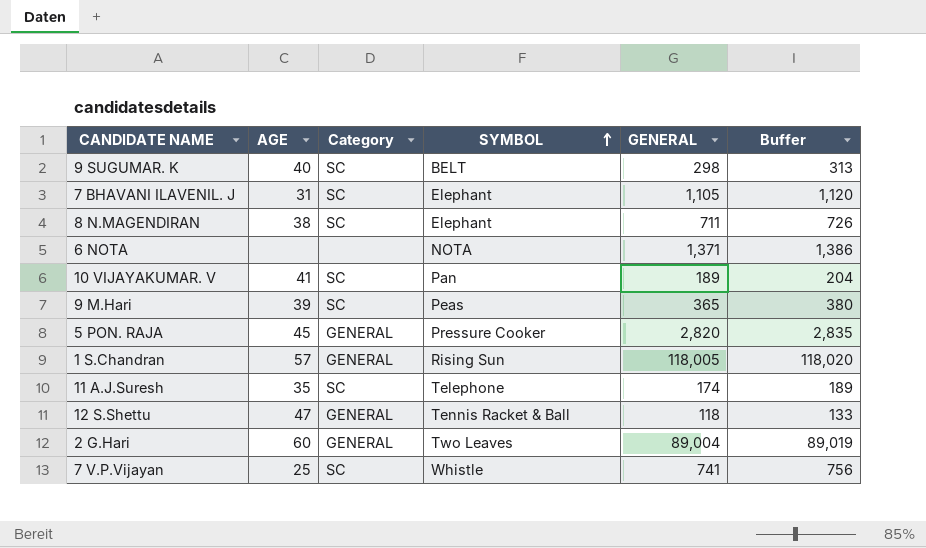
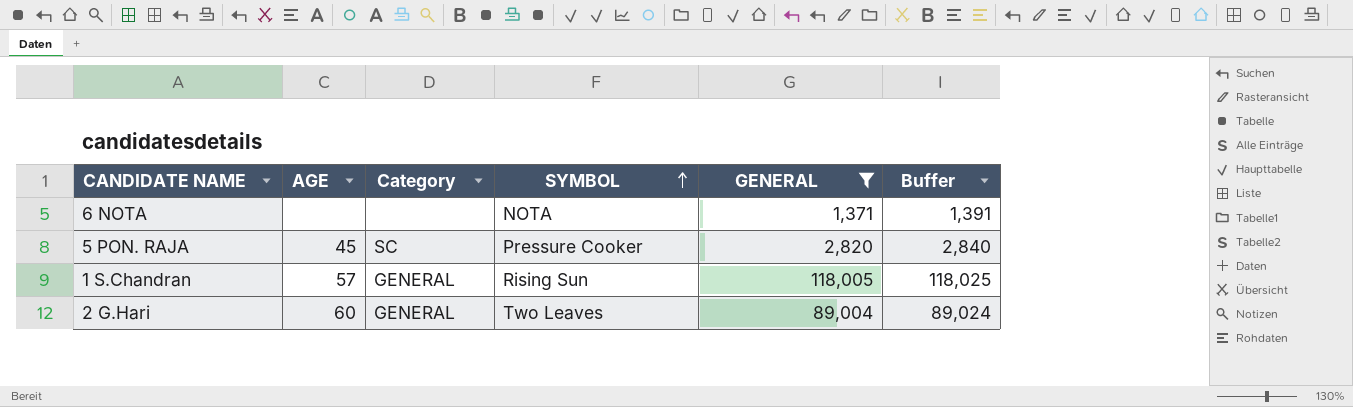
filter: none -> GENERAL >= 1,371
column Buffer | formula: [GENERAL] + 15 -> [GENERAL] + 20
5 PON. RAJA | Category: GENERAL -> SC

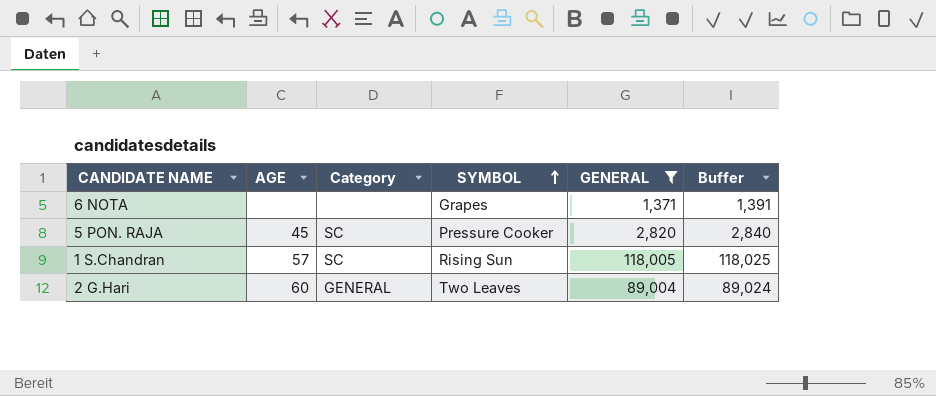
6 NOTA | SYMBOL: NOTA -> Grapes
1 S.Chandran | Category: GENERAL -> SC

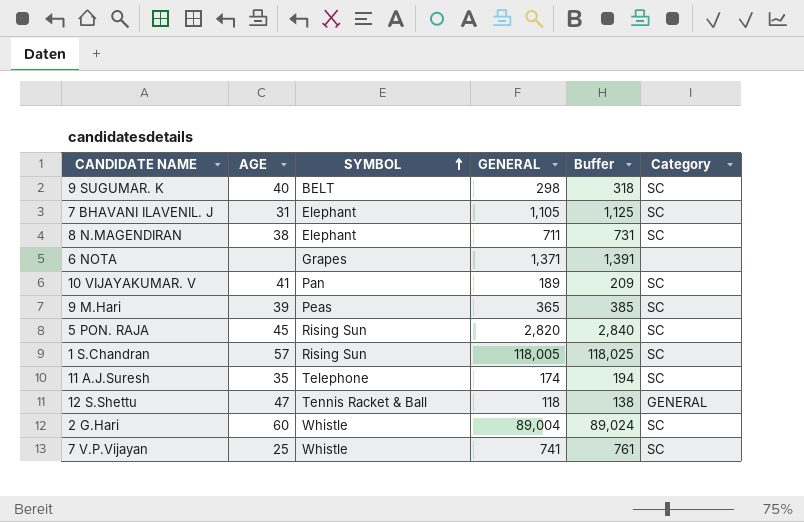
filter: GENERAL >= 1,371 -> none
column Category | position: 3 -> 6
5 PON. RAJA | SYMBOL: Pressure Cooker -> Rising Sun
2 G.Hari | SYMBOL: Two Leaves -> Whistle
2 G.Hari | Category: GENERAL -> SC

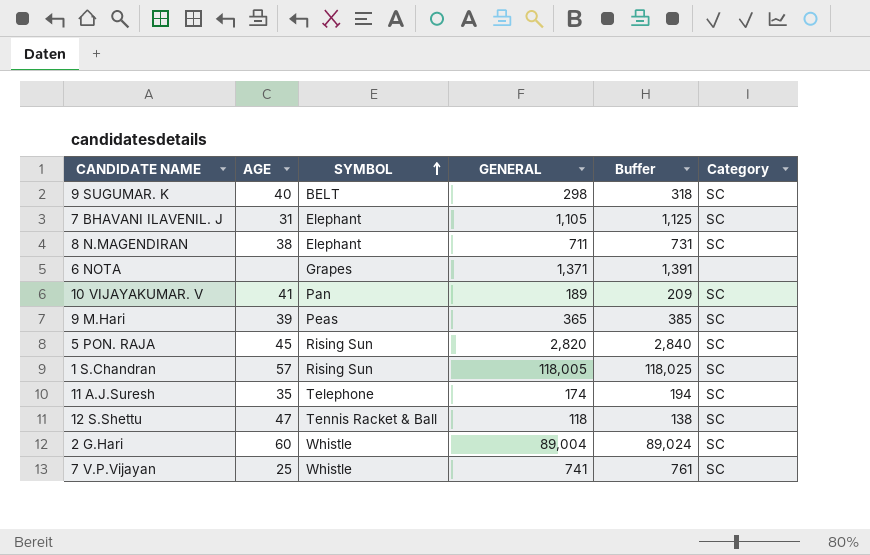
12 S.Shettu | Category: GENERAL -> SC

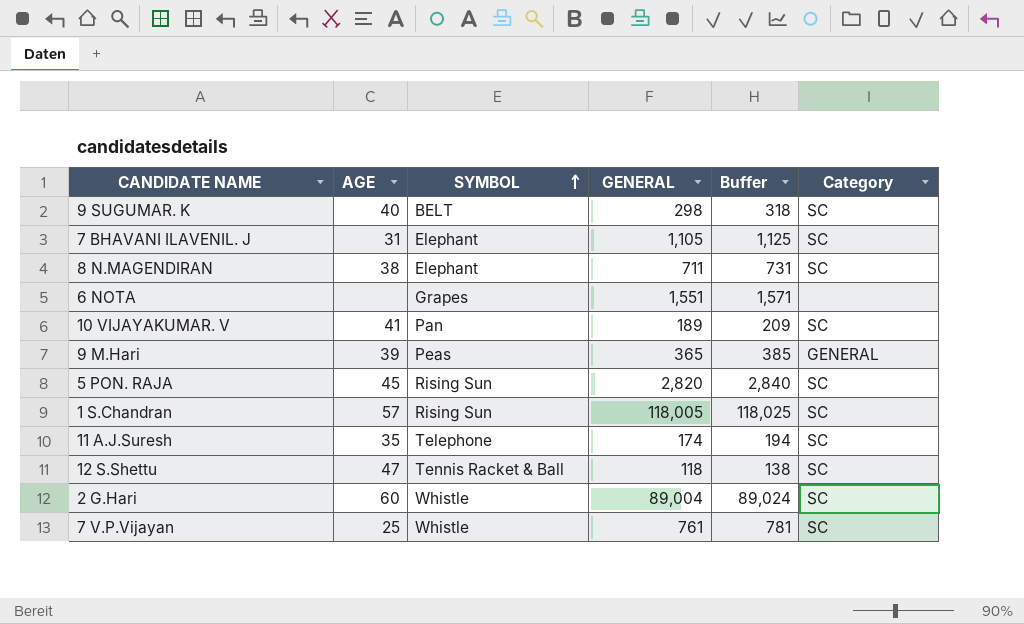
6 NOTA | GENERAL: 1,371 -> 1,551
6 NOTA | Buffer: 1,391 -> 1,571
9 M.Hari | Category: SC -> GENERAL
7 V.P.Vijayan | GENERAL: 741 -> 761
7 V.P.Vijayan | Buffer: 761 -> 781

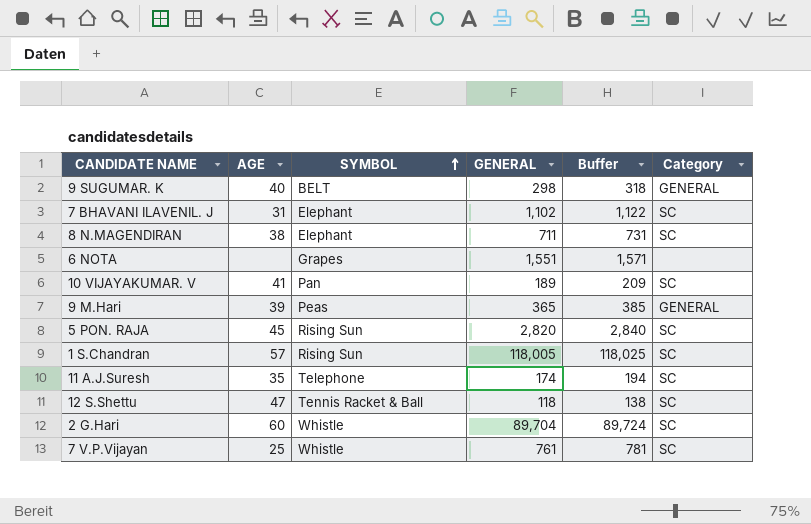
9 SUGUMAR. K | Category: SC -> GENERAL
7 BHAVANI ILAVENIL. J | GENERAL: 1,105 -> 1,102
7 BHAVANI ILAVENIL. J | Buffer: 1,125 -> 1,122
2 G.Hari | GENERAL: 89,004 -> 89,704
2 G.Hari | Buffer: 89,024 -> 89,724

